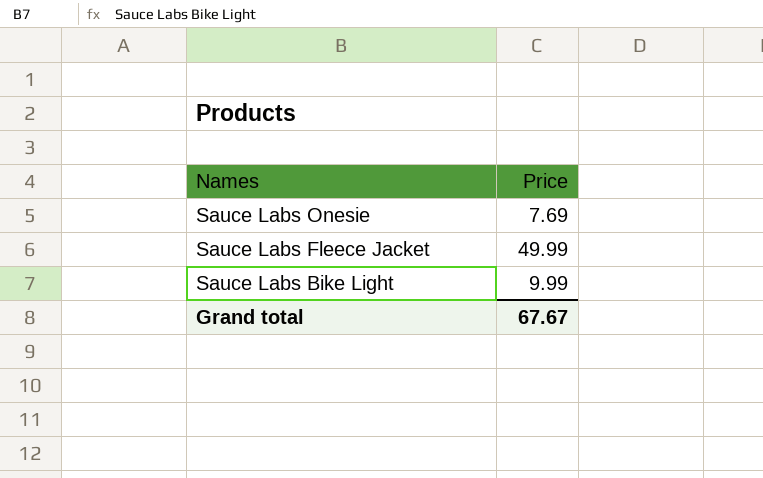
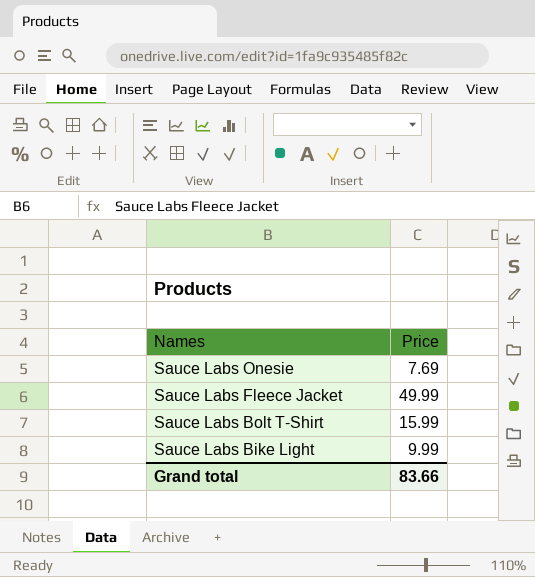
row Sauce Labs Bolt T-Shirt: none -> 15.99
Grand total | Price: 67.67 -> 83.66

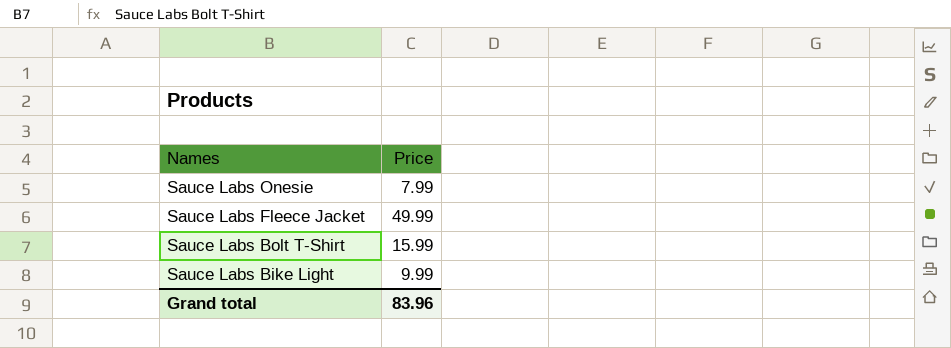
Sauce Labs Onesie | Price: 7.69 -> 7.99
Grand total | Price: 83.66 -> 83.96

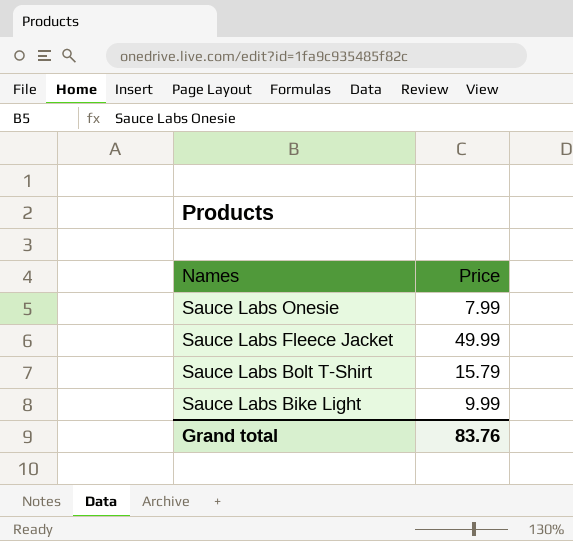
Sauce Labs Bolt T-Shirt | Price: 15.99 -> 15.79
Grand total | Price: 83.96 -> 83.76

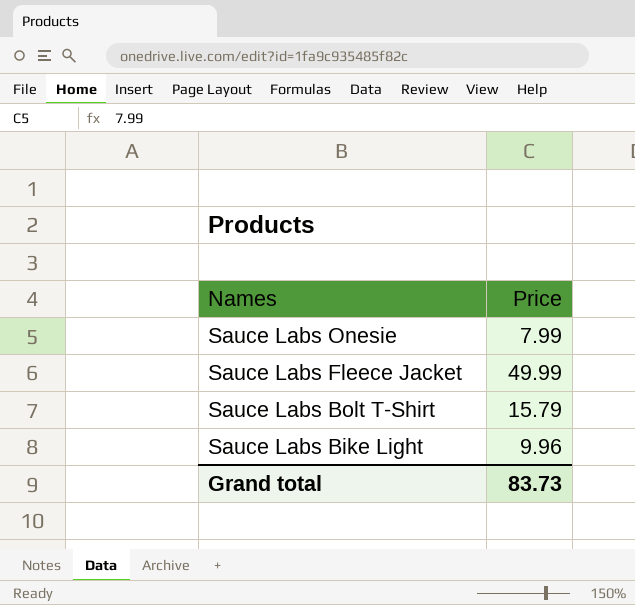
Sauce Labs Bike Light | Price: 9.99 -> 9.96
Grand total | Price: 83.76 -> 83.73

